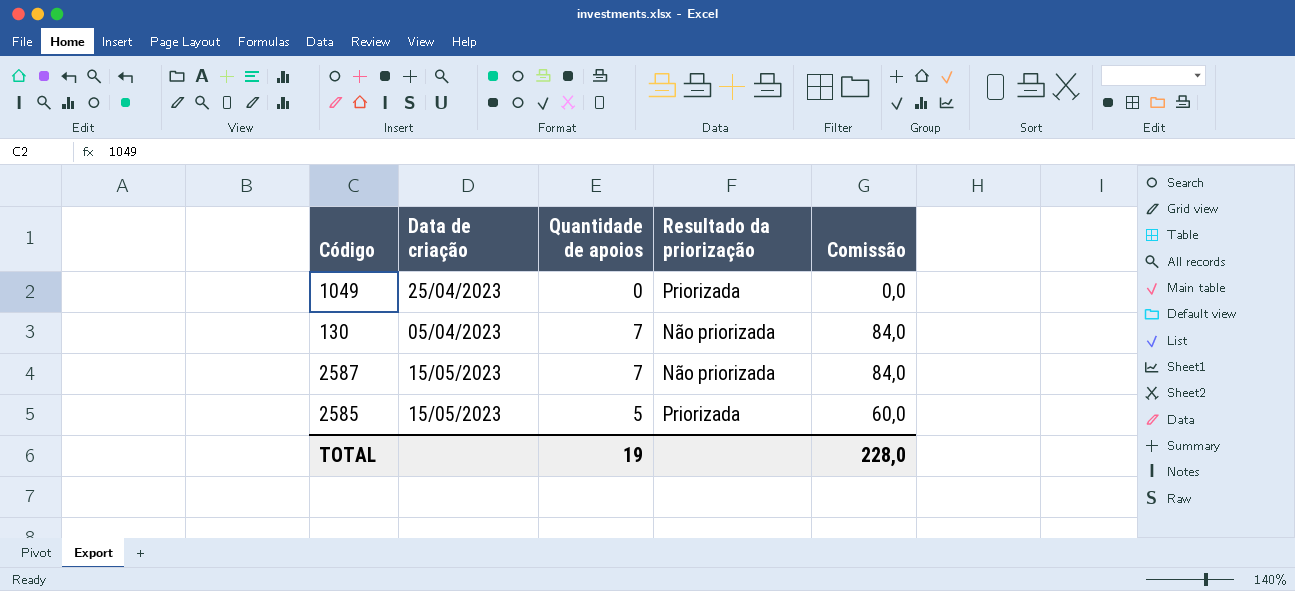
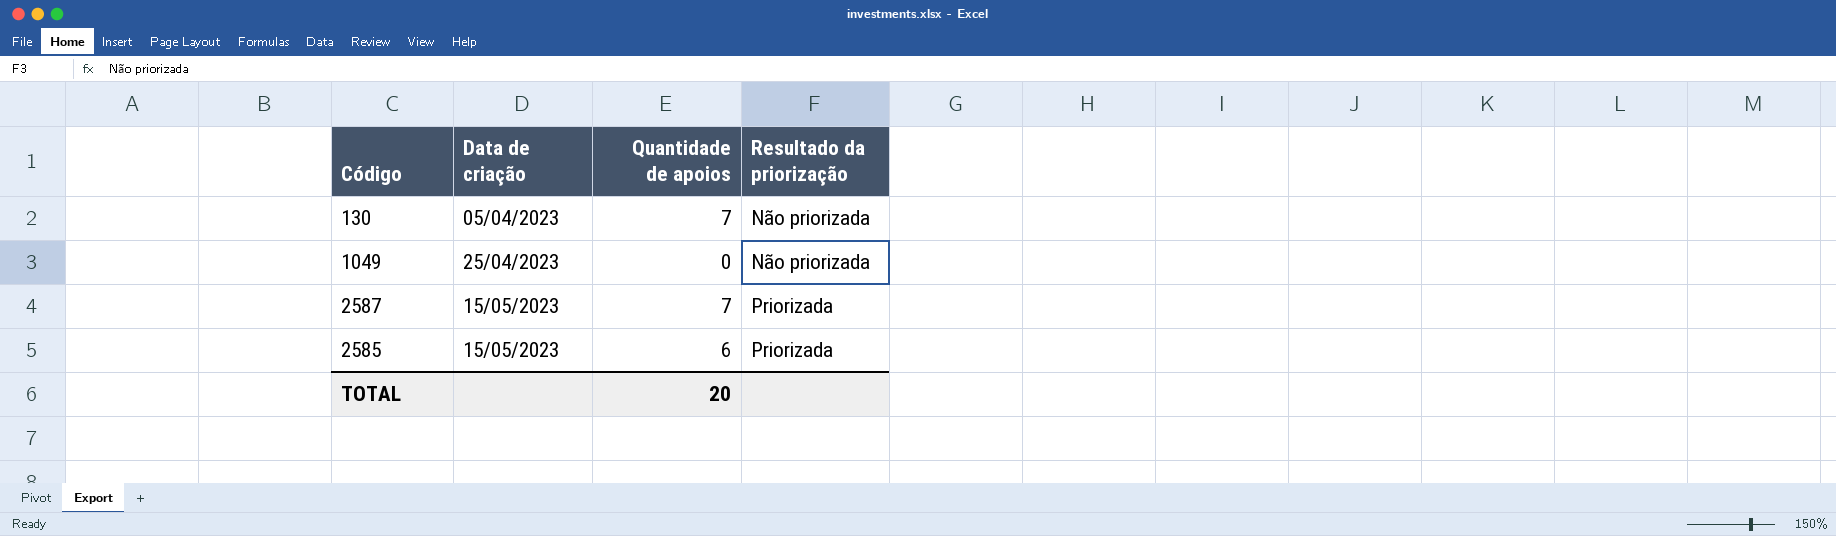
row order: none -> Data de criação ascending
column Comissão | formula: [Quantidade de apoios] * 12 -> none
1049 | Resultado da priorização: Priorizada -> Não priorizada
2587 | Resultado da priorização: Não priorizada -> Priorizada
2585 | Quantidade de apoios: 5 -> 6
TOTAL | Quantidade de apoios: 19 -> 20

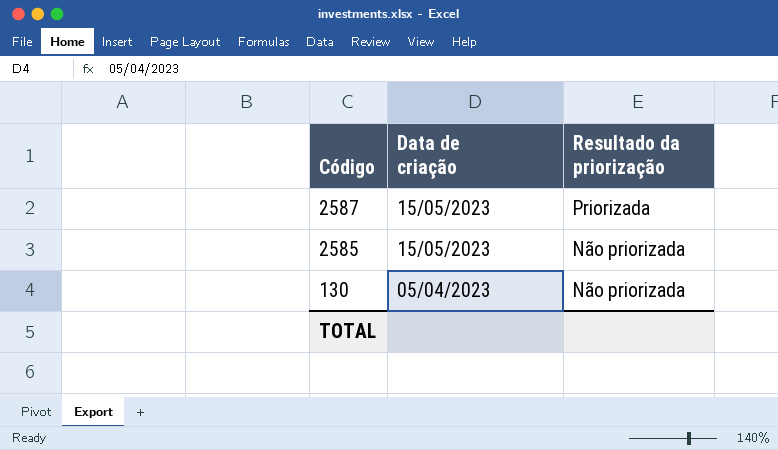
row order: Data de criação ascending -> Código descending
column Quantidade de apoios | position: 3 -> none
row 1049: 25/04/2023 | 0 | Não priorizada -> none
2585 | Resultado da priorização: Priorizada -> Não priorizada

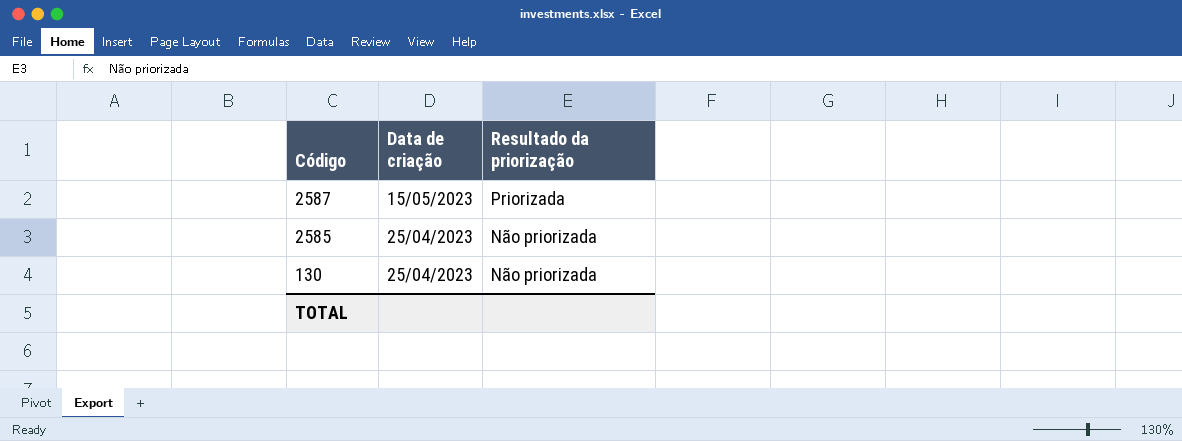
2585 | Data de criação: 15/05/2023 -> 25/04/2023
130 | Data de criação: 05/04/2023 -> 25/04/2023

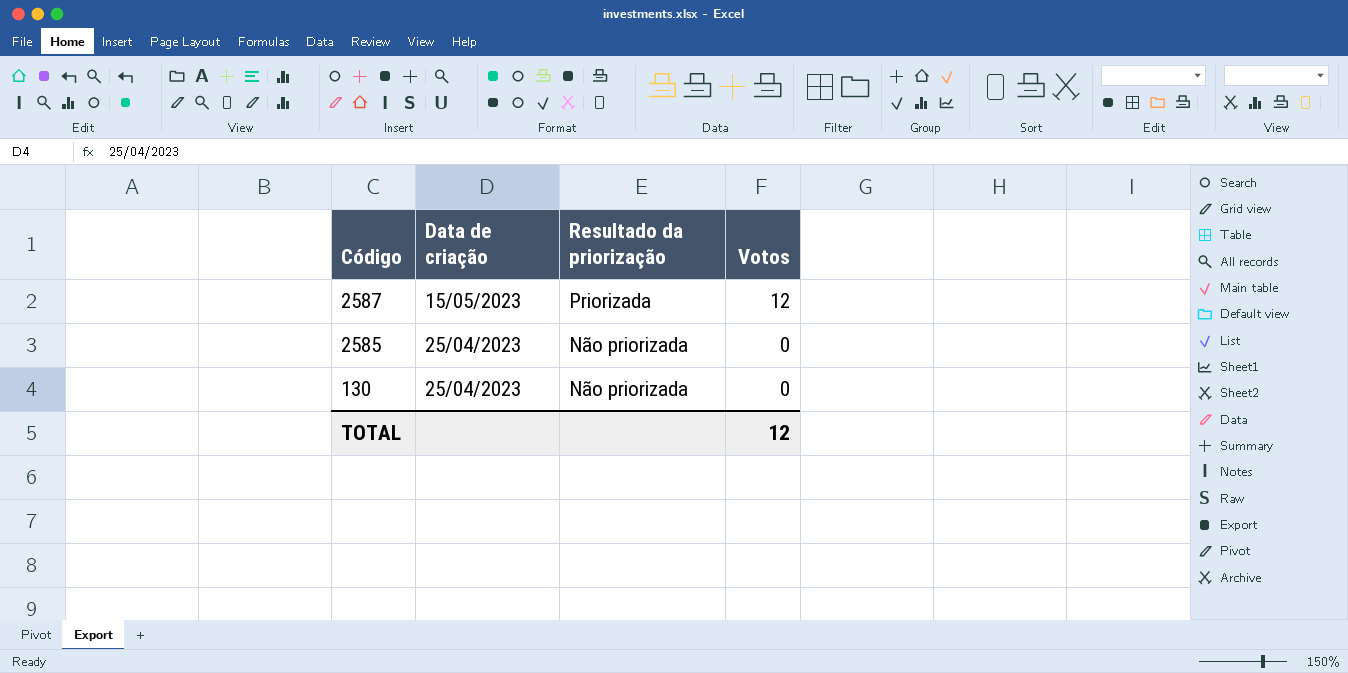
column Votos | position: none -> 4

